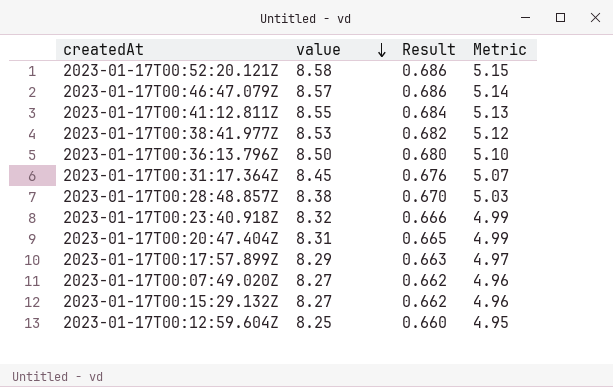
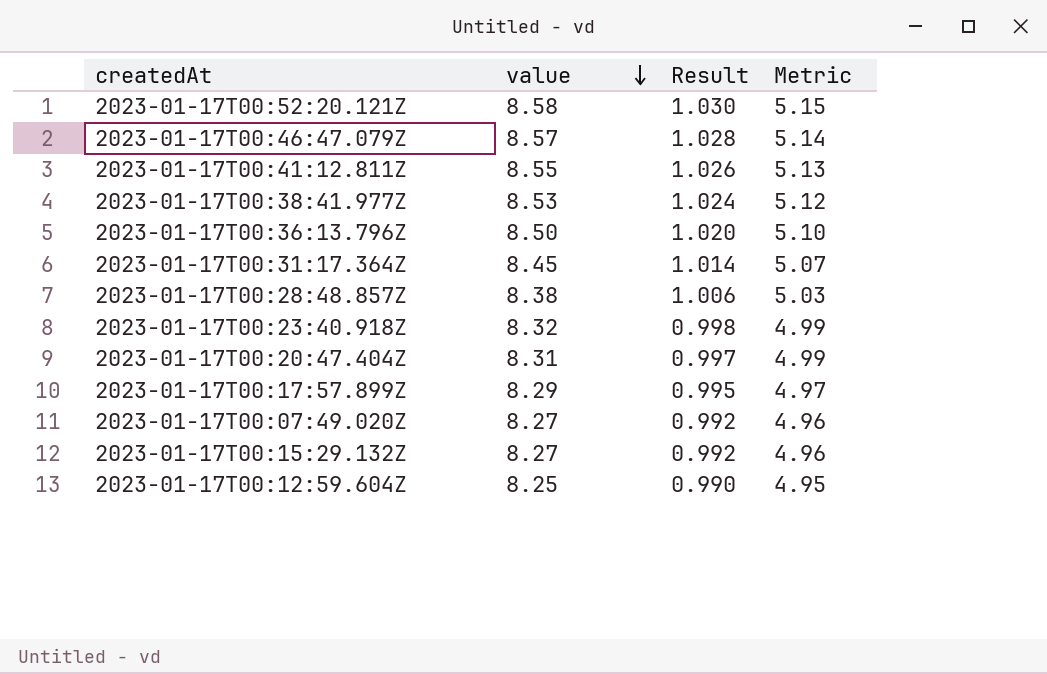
column Result | formula: [value] * 0.08 -> [value] * 0.12

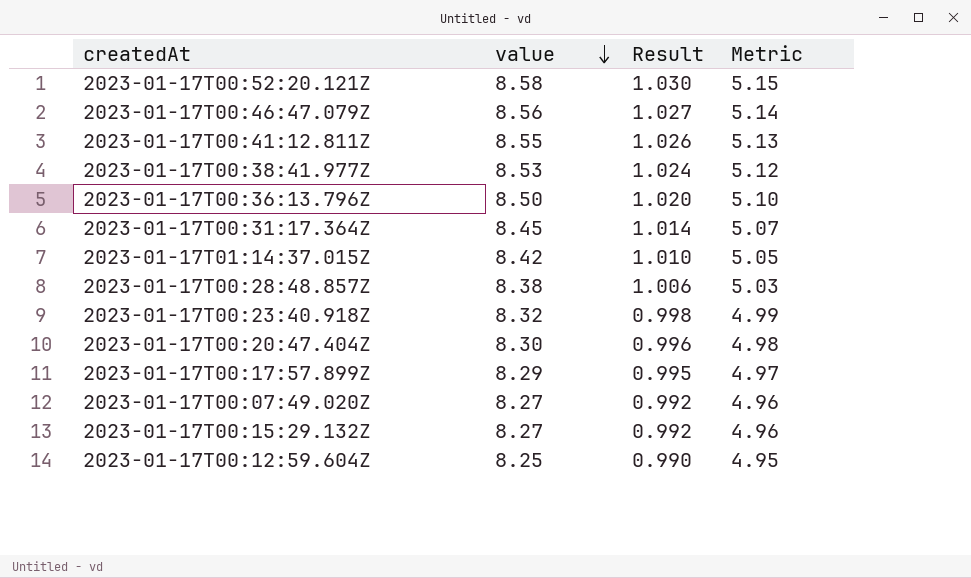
2023-01-17T00:46:47.079Z | value: 8.57 -> 8.56
2023-01-17T00:46:47.079Z | Result: 1.028 -> 1.027
row 2023-01-17T01:14:37.015Z: none -> 8.42 | 1.010 | 5.05
2023-01-17T00:20:47.404Z | value: 8.31 -> 8.30
2023-01-17T00:20:47.404Z | Result: 0.997 -> 0.996
2023-01-17T00:20:47.404Z | Metric: 4.99 -> 4.98

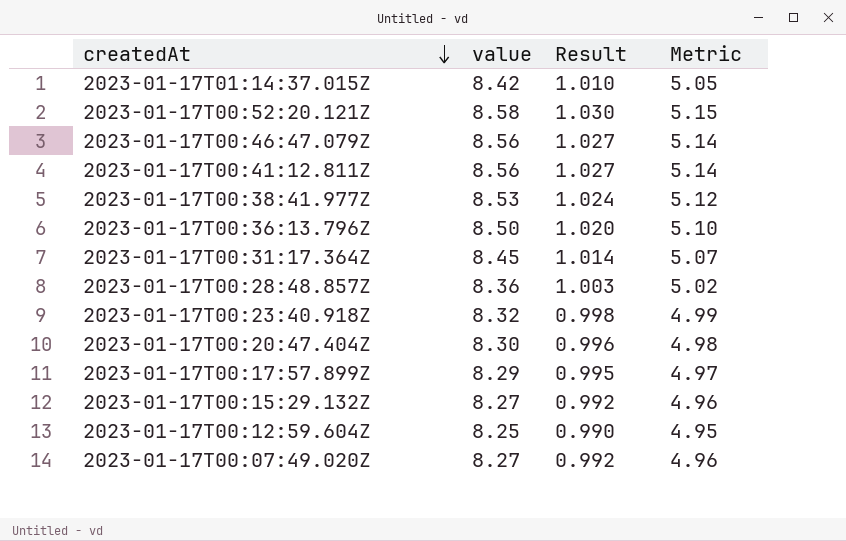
row order: value descending -> createdAt descending
2023-01-17T00:41:12.811Z | value: 8.55 -> 8.56
2023-01-17T00:41:12.811Z | Result: 1.026 -> 1.027
2023-01-17T00:41:12.811Z | Metric: 5.13 -> 5.14
2023-01-17T00:28:48.857Z | value: 8.38 -> 8.36
2023-01-17T00:28:48.857Z | Result: 1.006 -> 1.003
2023-01-17T00:28:48.857Z | Metric: 5.03 -> 5.02

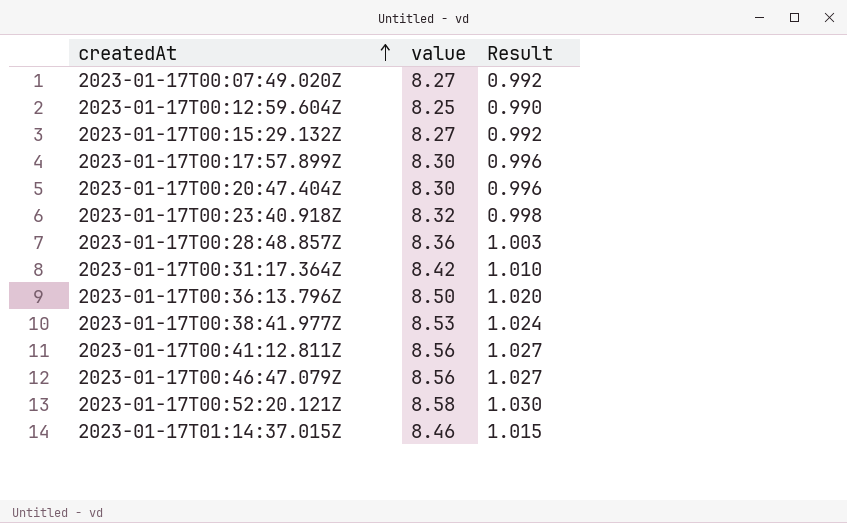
row order: createdAt descending -> createdAt ascending
column Metric | formula: [value] * 0.6 -> none
2023-01-17T00:17:57.899Z | value: 8.29 -> 8.30
2023-01-17T00:17:57.899Z | Result: 0.995 -> 0.996
2023-01-17T00:31:17.364Z | value: 8.45 -> 8.42
2023-01-17T00:31:17.364Z | Result: 1.014 -> 1.010
2023-01-17T01:14:37.015Z | value: 8.42 -> 8.46
2023-01-17T01:14:37.015Z | Result: 1.010 -> 1.015

